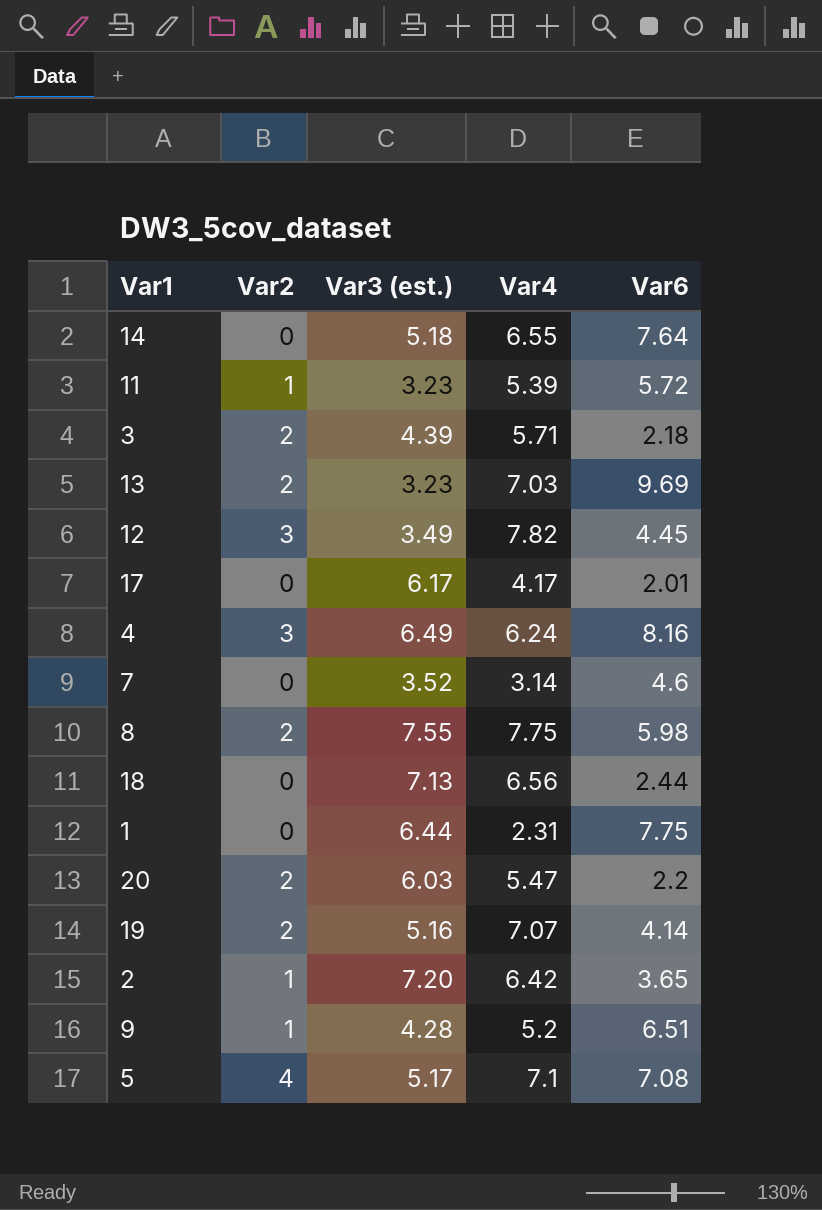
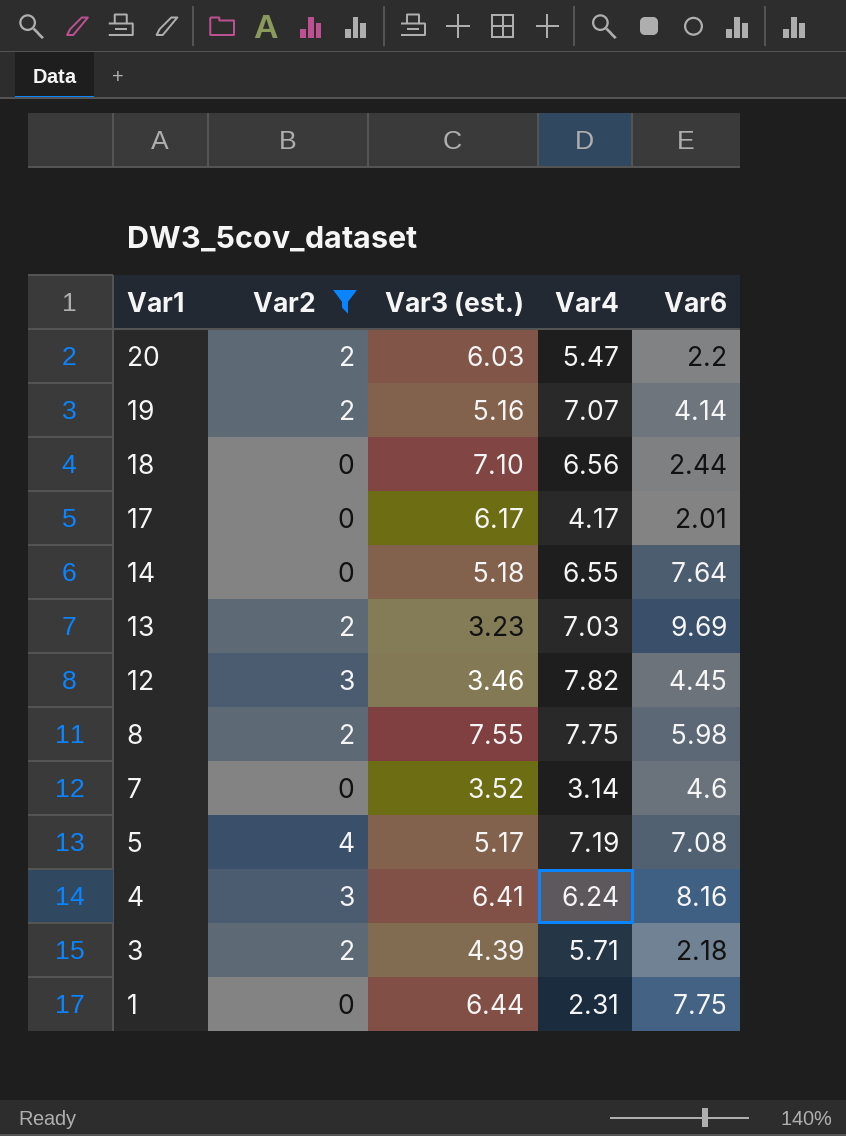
filter: none -> Var2 != 1
row order: none -> Var1 descending
18 | Var3 (est.): 7.13 -> 7.10
12 | Var3 (est.): 3.49 -> 3.46
5 | Var4: 7.1 -> 7.19
4 | Var3 (est.): 6.49 -> 6.41

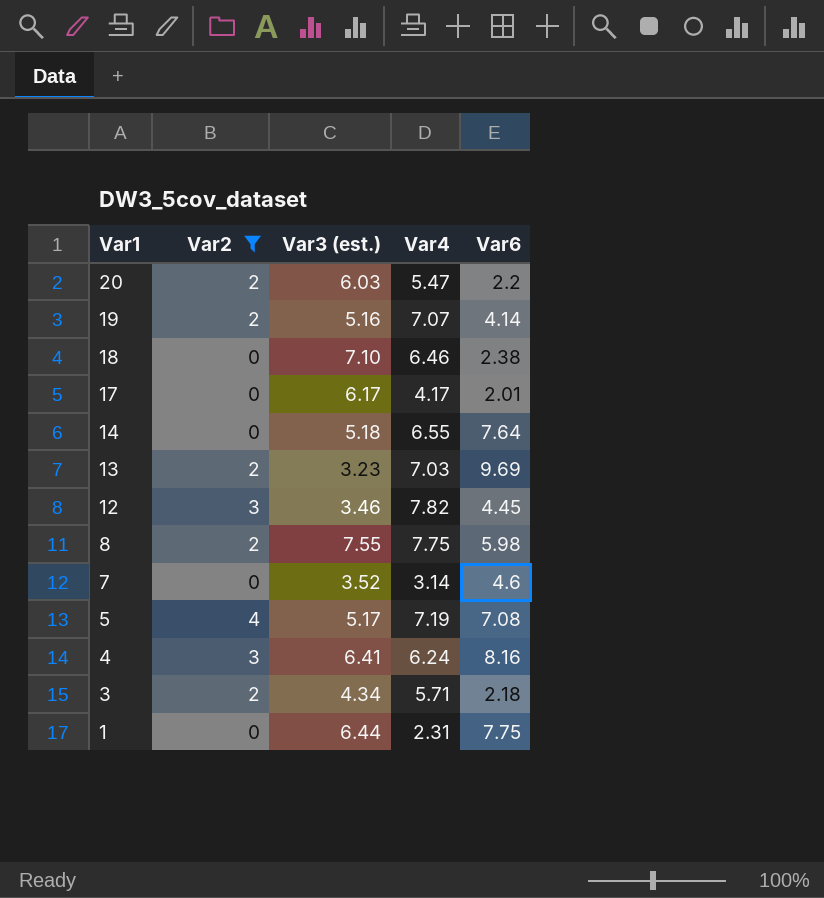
18 | Var4: 6.56 -> 6.46
18 | Var6: 2.44 -> 2.38
3 | Var3 (est.): 4.39 -> 4.34

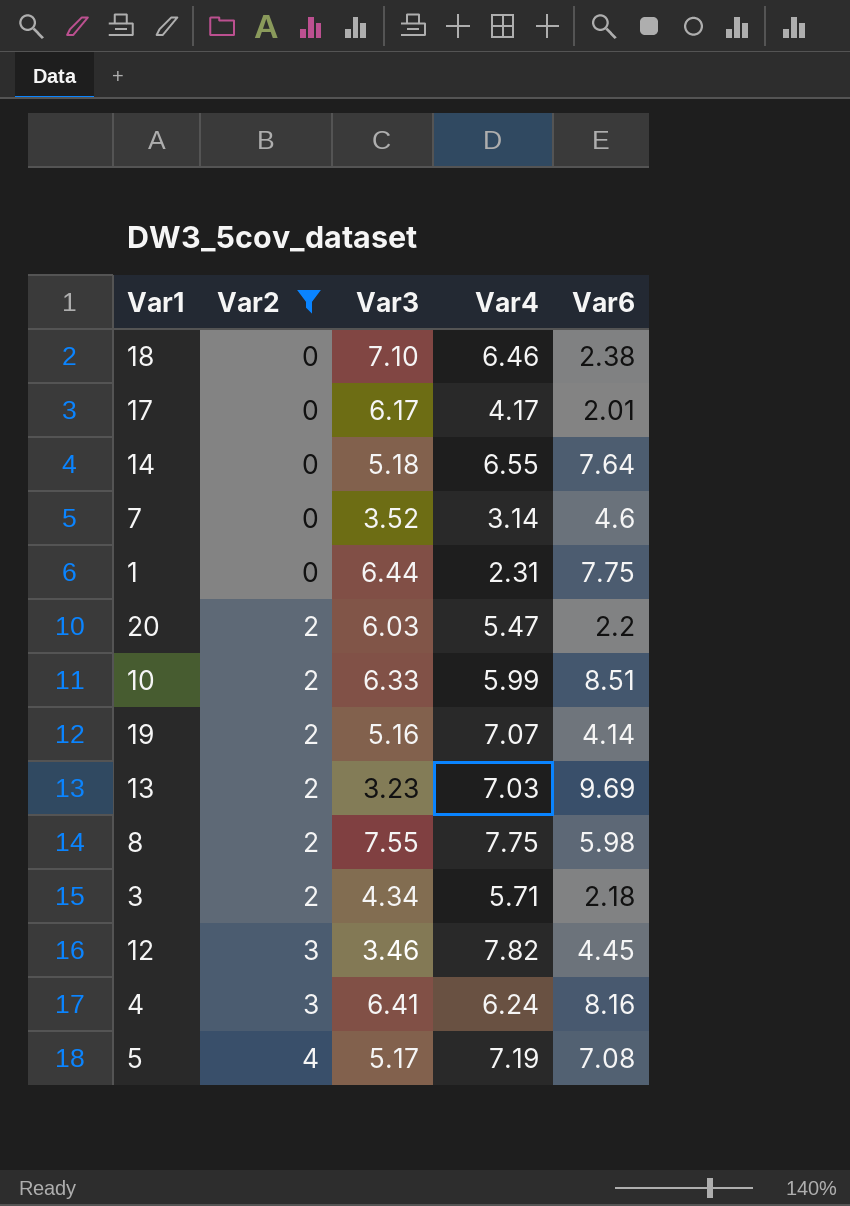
row order: Var1 descending -> Var2 ascending
column name: Var3 (est.) -> Var3
row 10: none -> 2 | 6.33 | 5.99 | 8.51

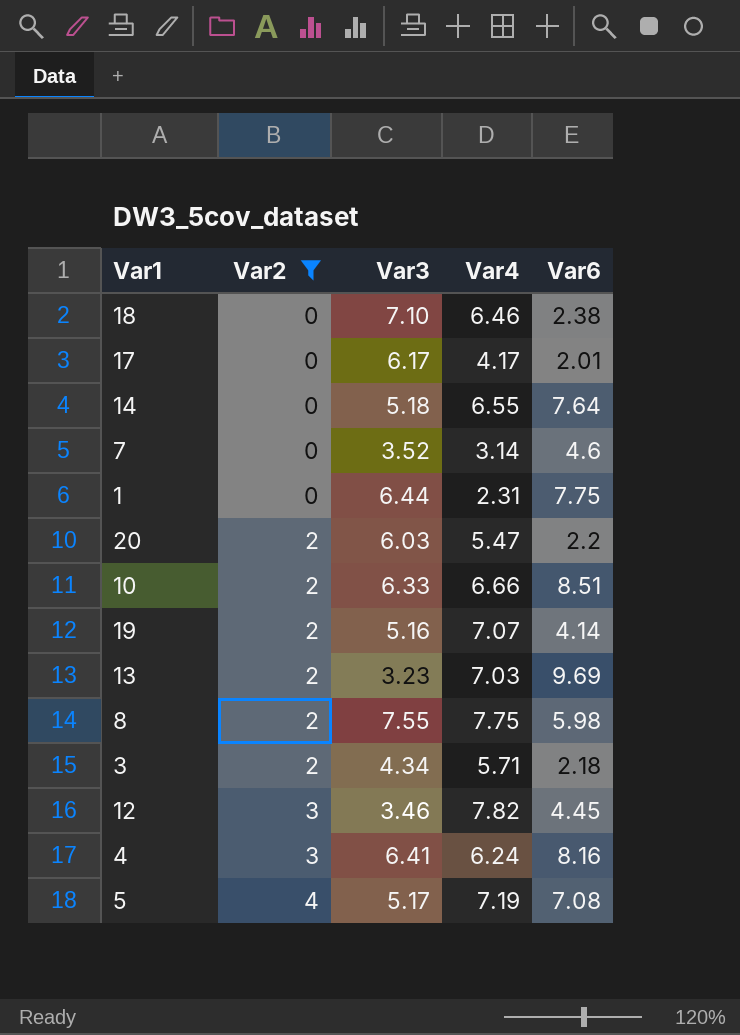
10 | Var4: 5.99 -> 6.66

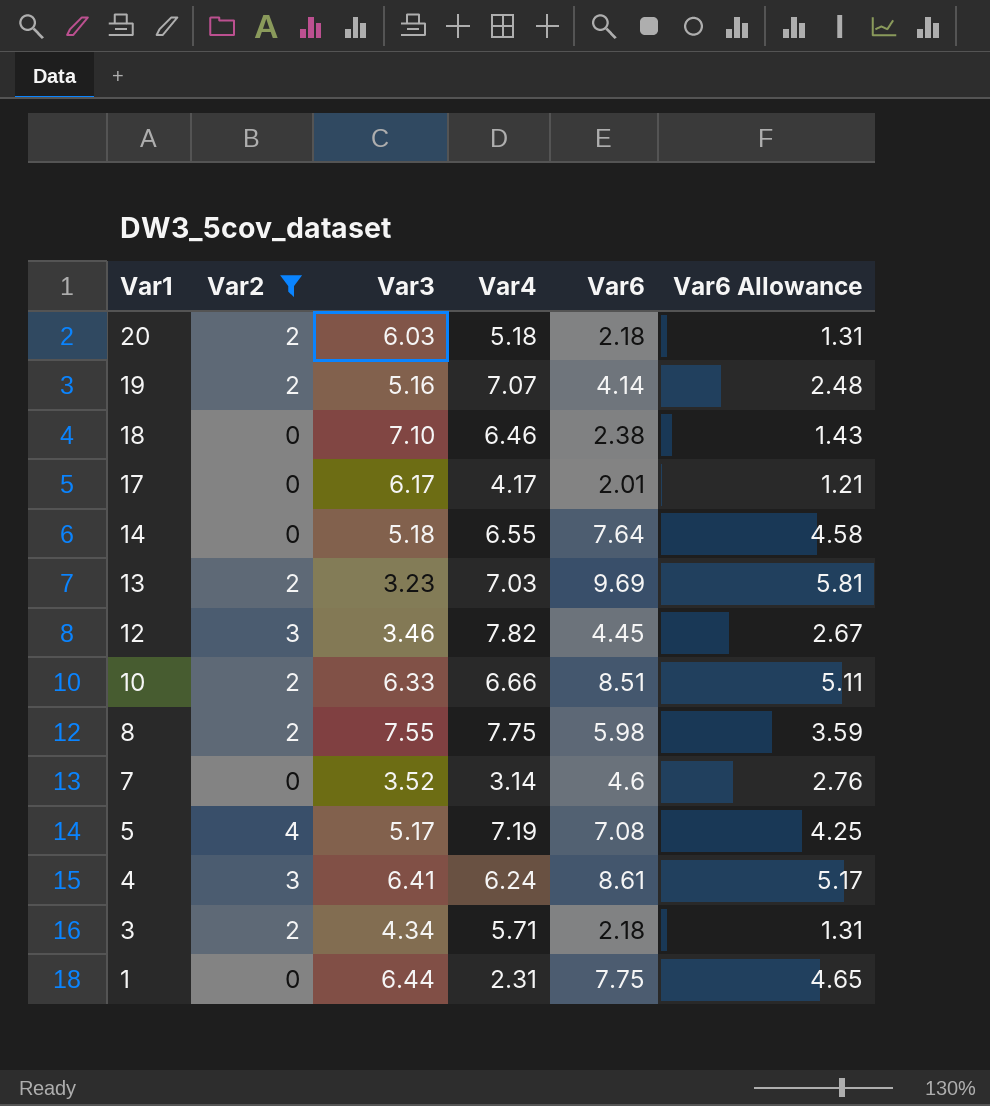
row order: Var2 ascending -> Var1 descending
column Var6 Allowance | formula: none -> [Var6] * 0.6
20 | Var4: 5.47 -> 5.18
20 | Var6: 2.2 -> 2.18
4 | Var6: 8.16 -> 8.61

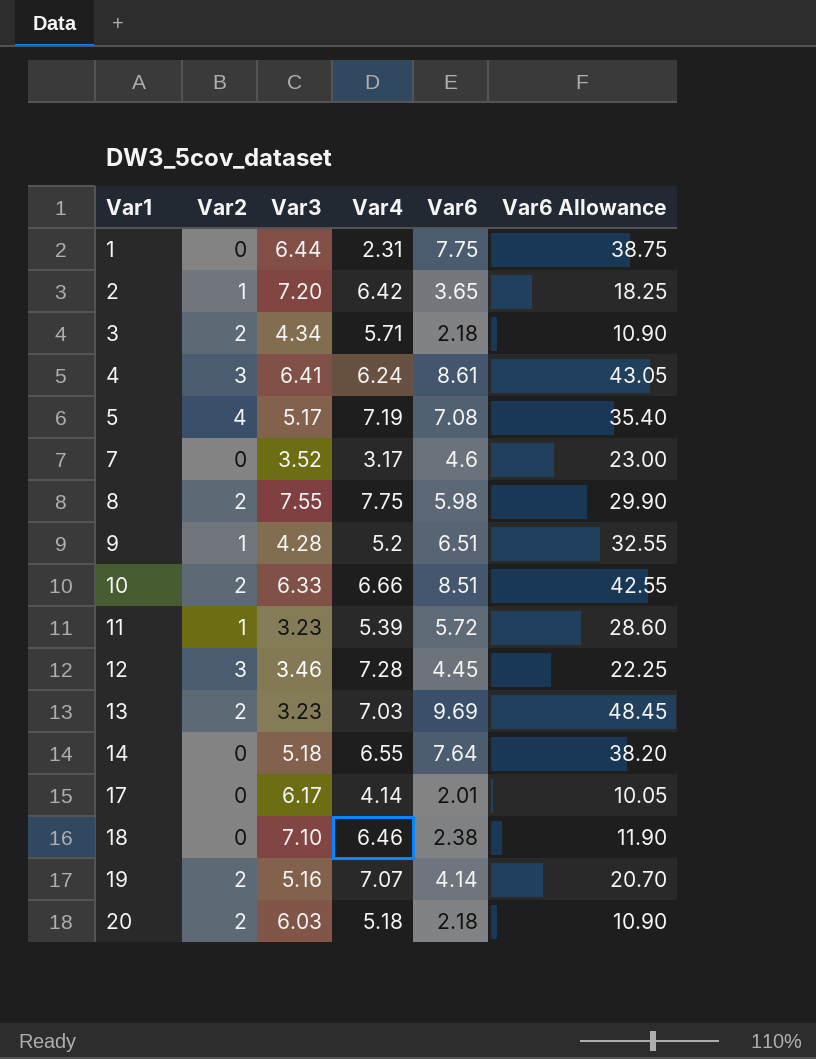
filter: Var2 != 1 -> none
row order: Var1 descending -> Var1 ascending
column Var6 Allowance | formula: [Var6] * 0.6 -> [Var6] * 5
7 | Var4: 3.14 -> 3.17
12 | Var4: 7.82 -> 7.28
17 | Var4: 4.17 -> 4.14

